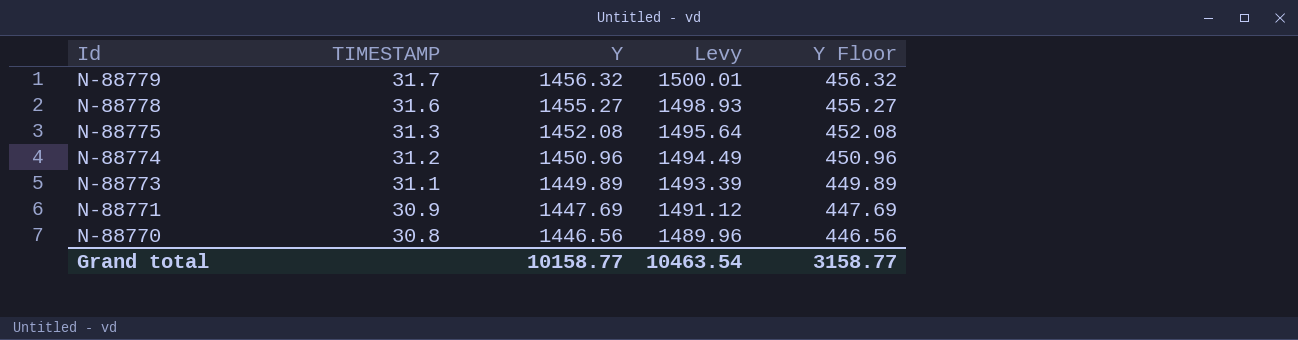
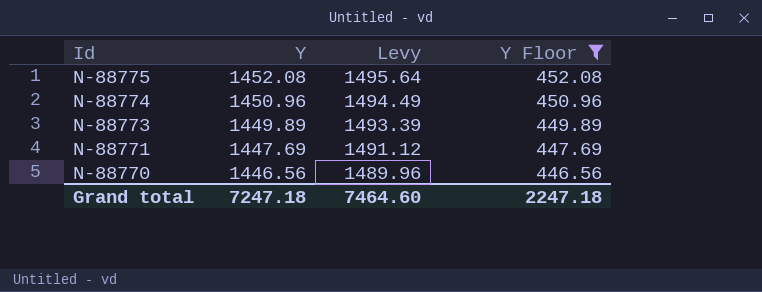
filter: none -> Y Floor <= 452.08
column TIMESTAMP | position: 2 -> none
Grand total | Y: 10158.77 -> 7247.18
Grand total | Levy: 10463.54 -> 7464.60
Grand total | Y Floor: 3158.77 -> 2247.18

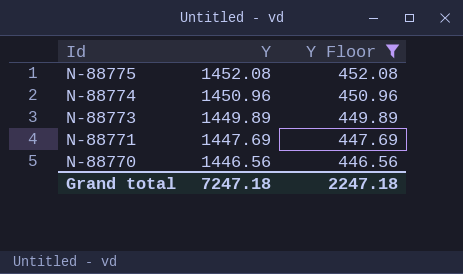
column Levy | formula: [Y] * 1.03 -> none

